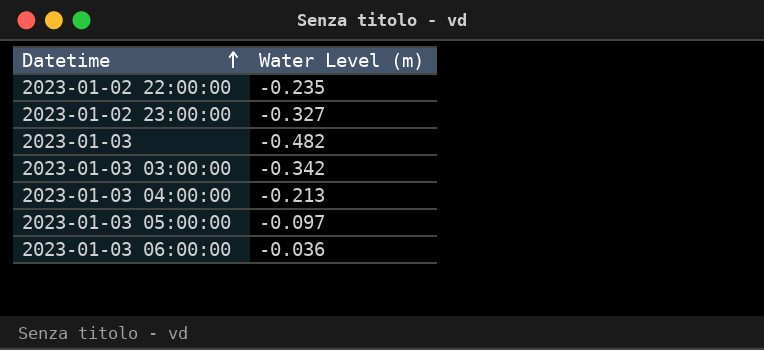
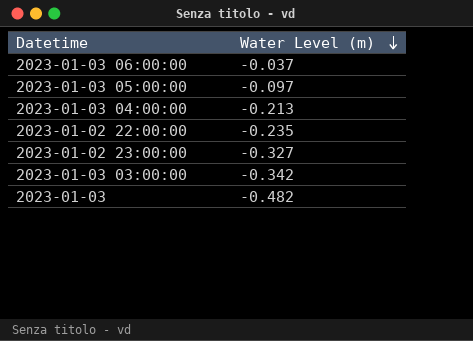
row order: Datetime ascending -> Water Level (m) descending
2023-01-03 06:00:00 | Water Level (m): -0.036 -> -0.037

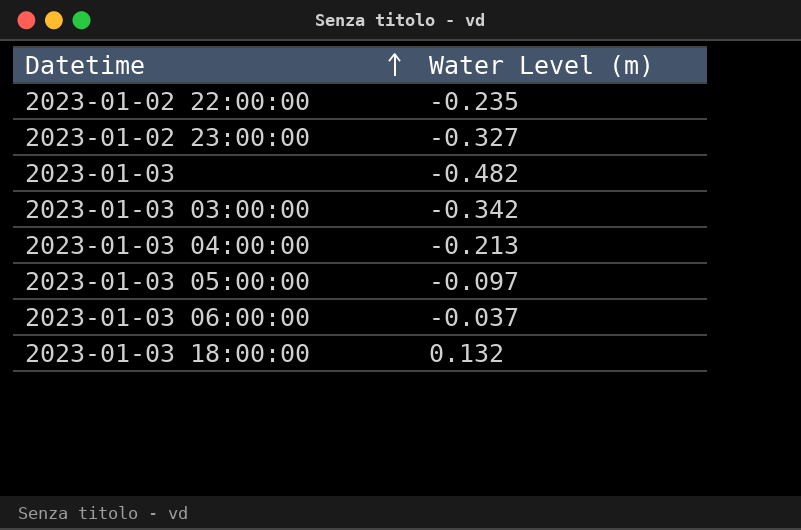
row order: Water Level (m) descending -> Datetime ascending
row 2023-01-03 18:00:00: none -> 0.132

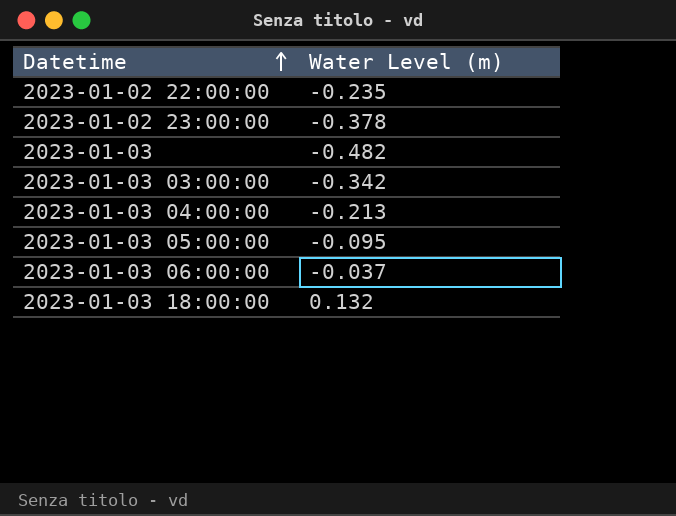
2023-01-02 23:00:00 | Water Level (m): -0.327 -> -0.378
2023-01-03 05:00:00 | Water Level (m): -0.097 -> -0.095

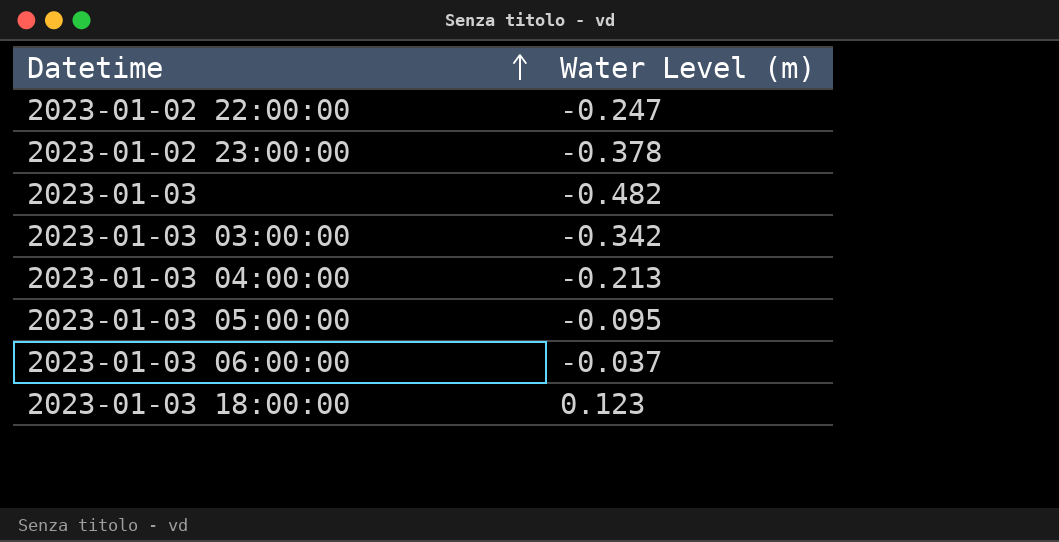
2023-01-02 22:00:00 | Water Level (m): -0.235 -> -0.247
2023-01-03 18:00:00 | Water Level (m): 0.132 -> 0.123

